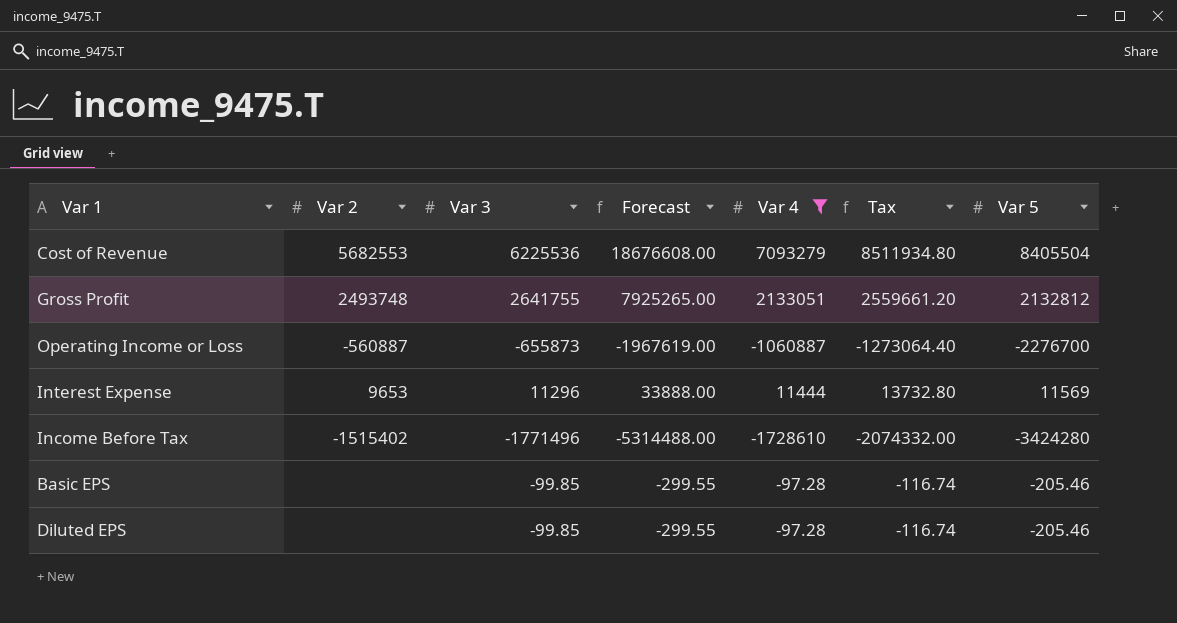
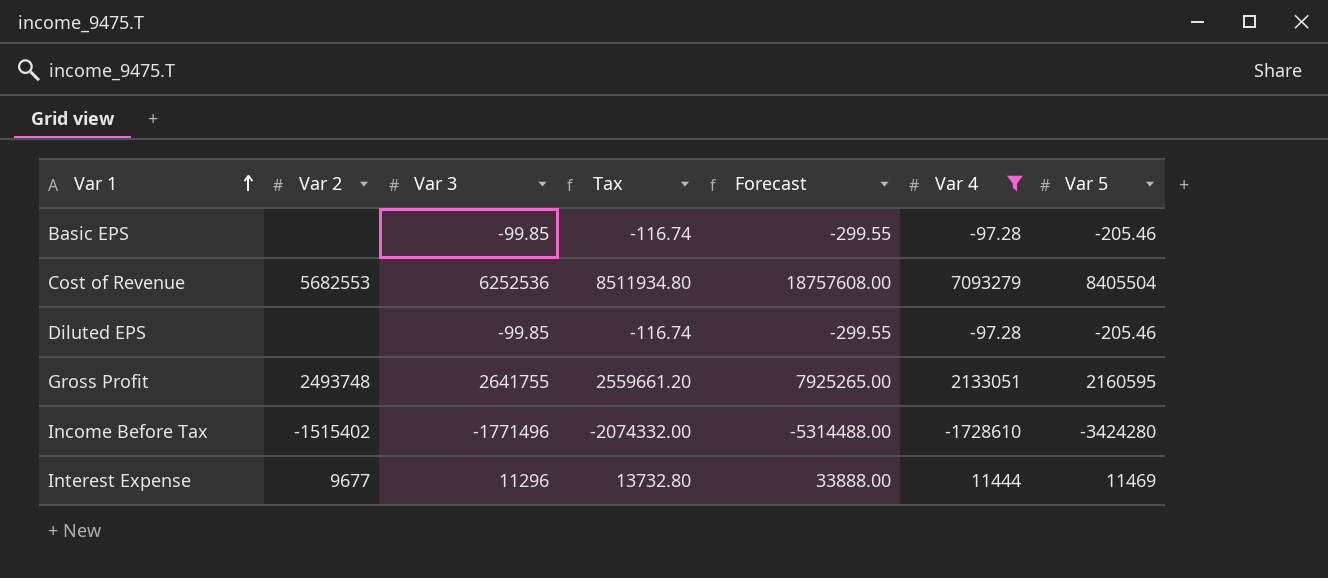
row order: none -> Var 1 ascending
column Tax | position: 6 -> 4
row Operating Income or Loss: -560887 | -655873 | -1967619.00 | -1060887 | -1273064.40 | -2276700 -> none
Cost of Revenue | Var 3: 6225536 -> 6252536
Cost of Revenue | Forecast: 18676608.00 -> 18757608.00
Gross Profit | Var 5: 2132812 -> 2160595
Interest Expense | Var 2: 9653 -> 9677
Interest Expense | Var 5: 11569 -> 11469

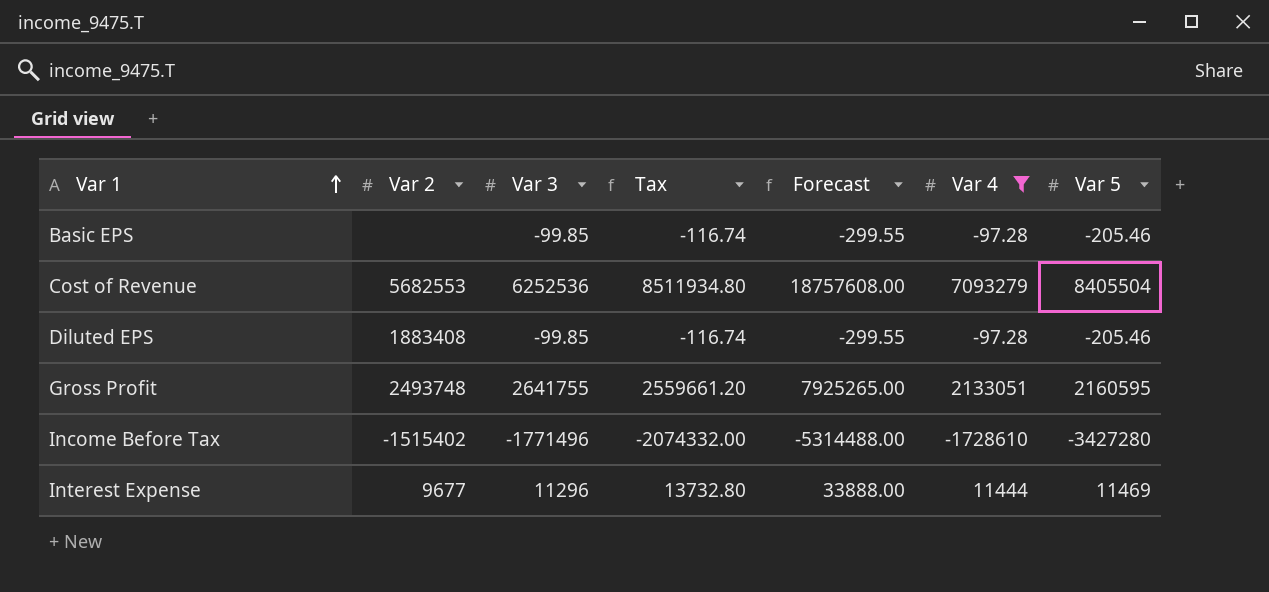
Diluted EPS | Var 2: none -> 1883408
Income Before Tax | Var 5: -3424280 -> -3427280

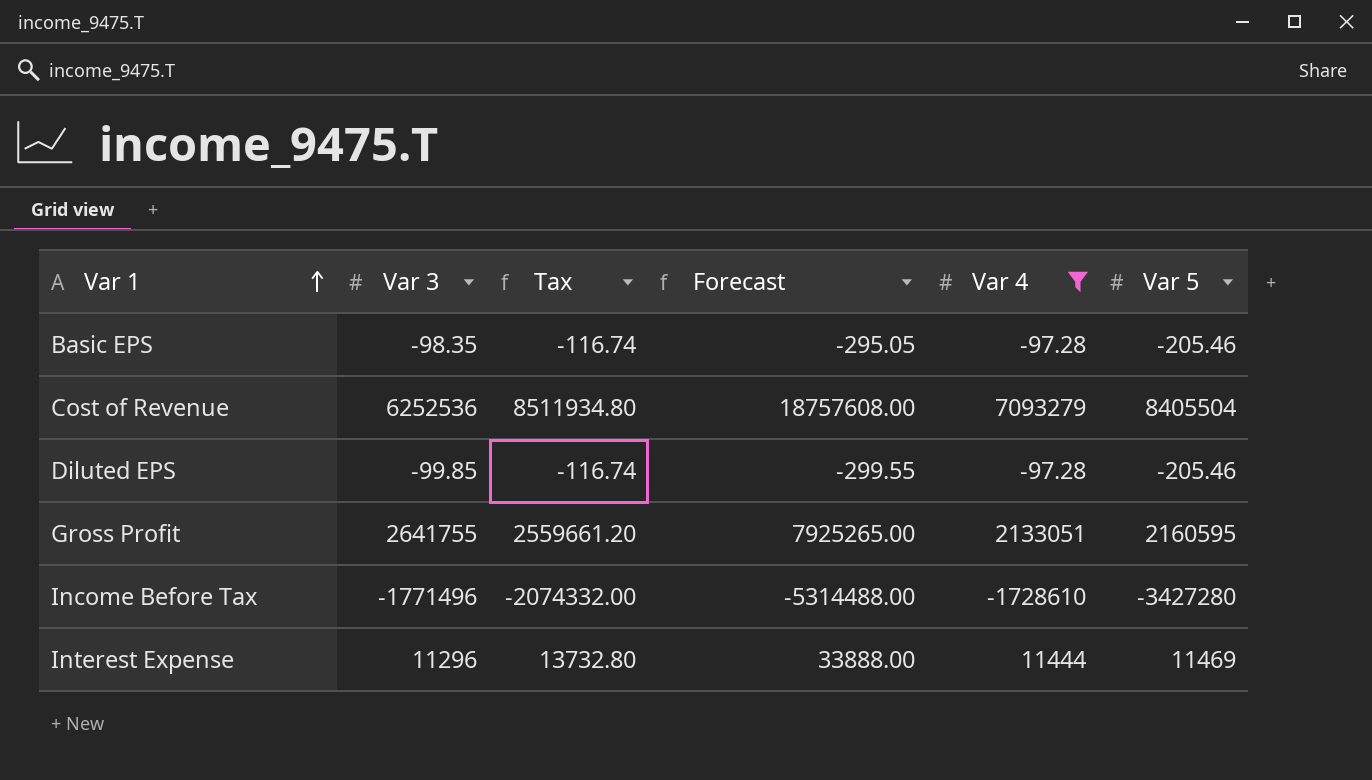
column Var 2 | position: 2 -> none
Basic EPS | Var 3: -99.85 -> -98.35
Basic EPS | Forecast: -299.55 -> -295.05

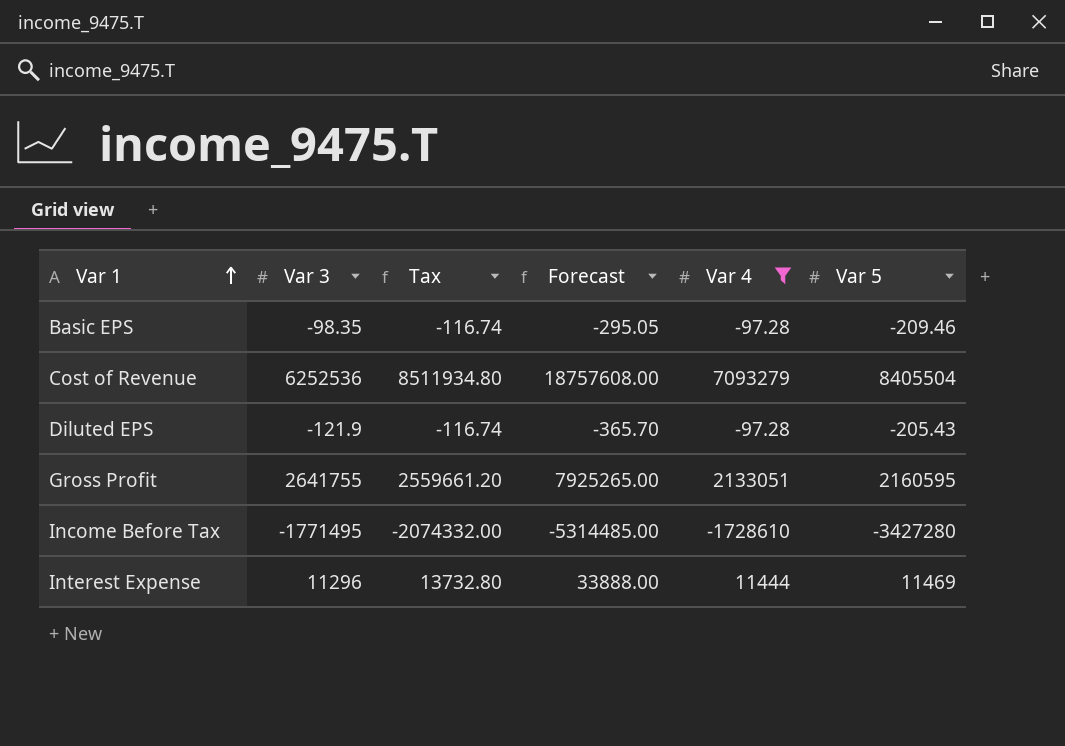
Basic EPS | Var 5: -205.46 -> -209.46
Diluted EPS | Var 3: -99.85 -> -121.9
Diluted EPS | Forecast: -299.55 -> -365.70
Diluted EPS | Var 5: -205.46 -> -205.43
Income Before Tax | Var 3: -1771496 -> -1771495
Income Before Tax | Forecast: -5314488.00 -> -5314485.00

